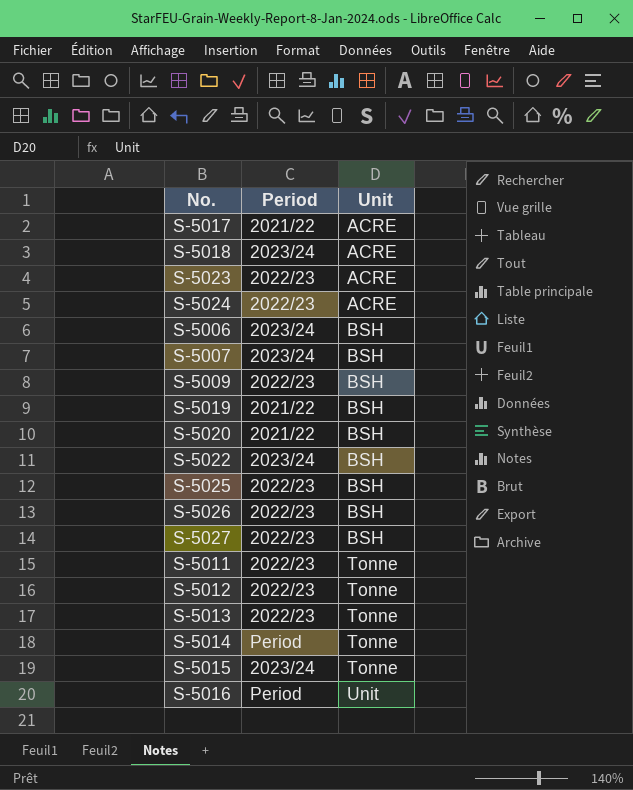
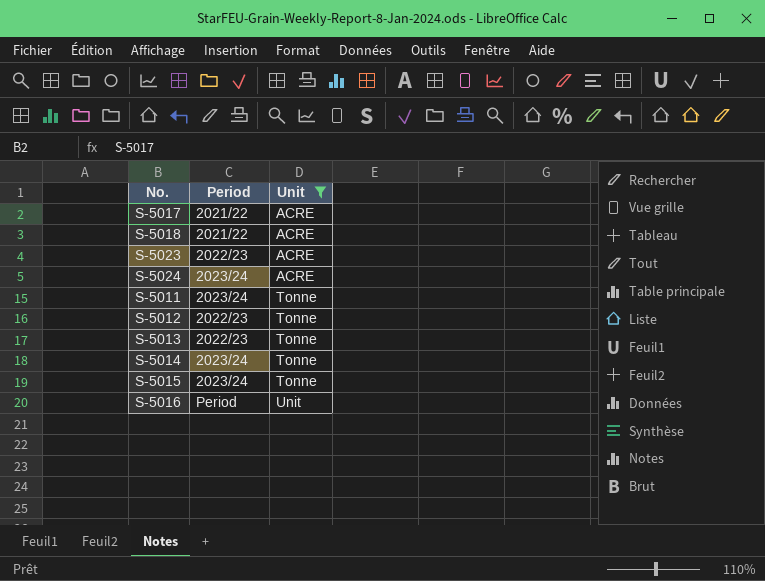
filter: none -> Unit != BSH
S-5018 | Period: 2023/24 -> 2021/22
S-5024 | Period: 2022/23 -> 2023/24
S-5011 | Period: 2022/23 -> 2023/24
S-5014 | Period: Period -> 2023/24

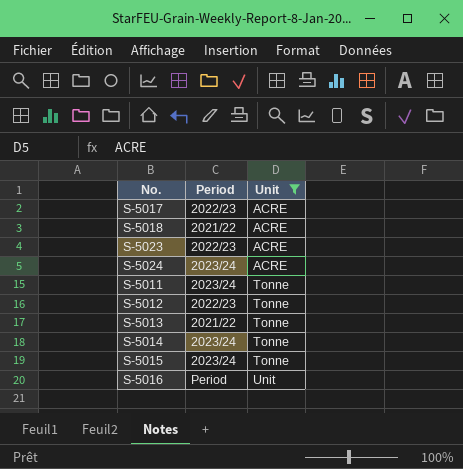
S-5017 | Period: 2021/22 -> 2022/23
S-5013 | Period: 2022/23 -> 2021/22

